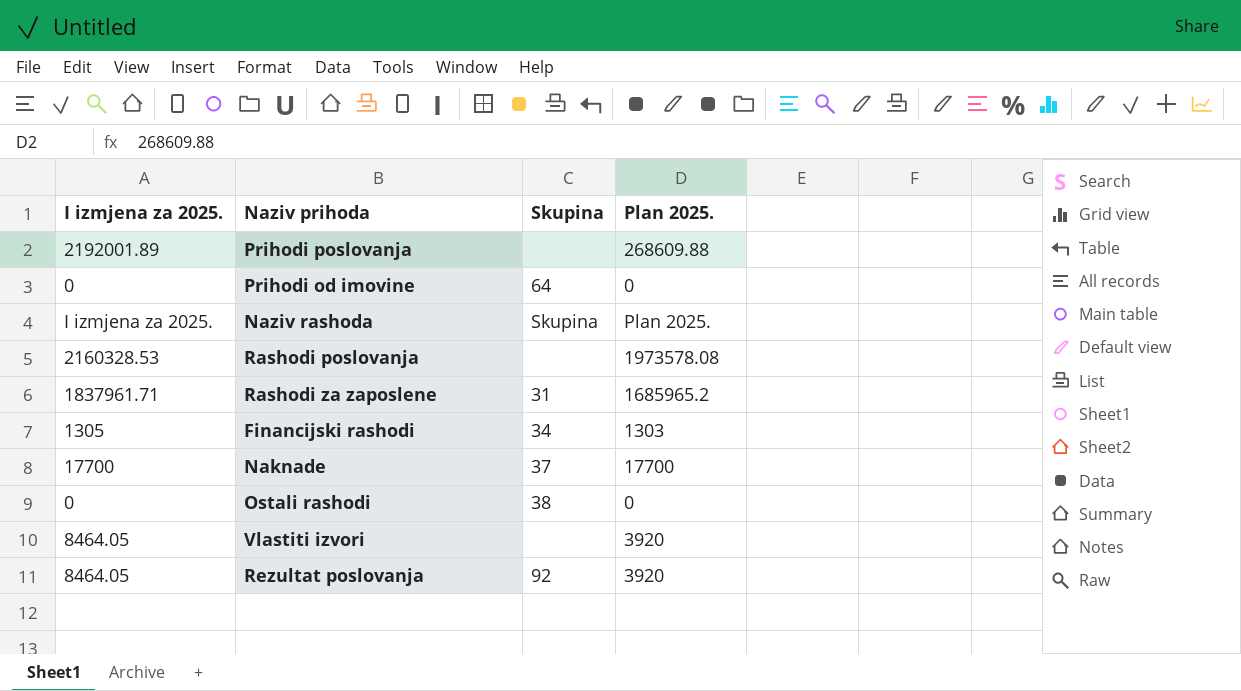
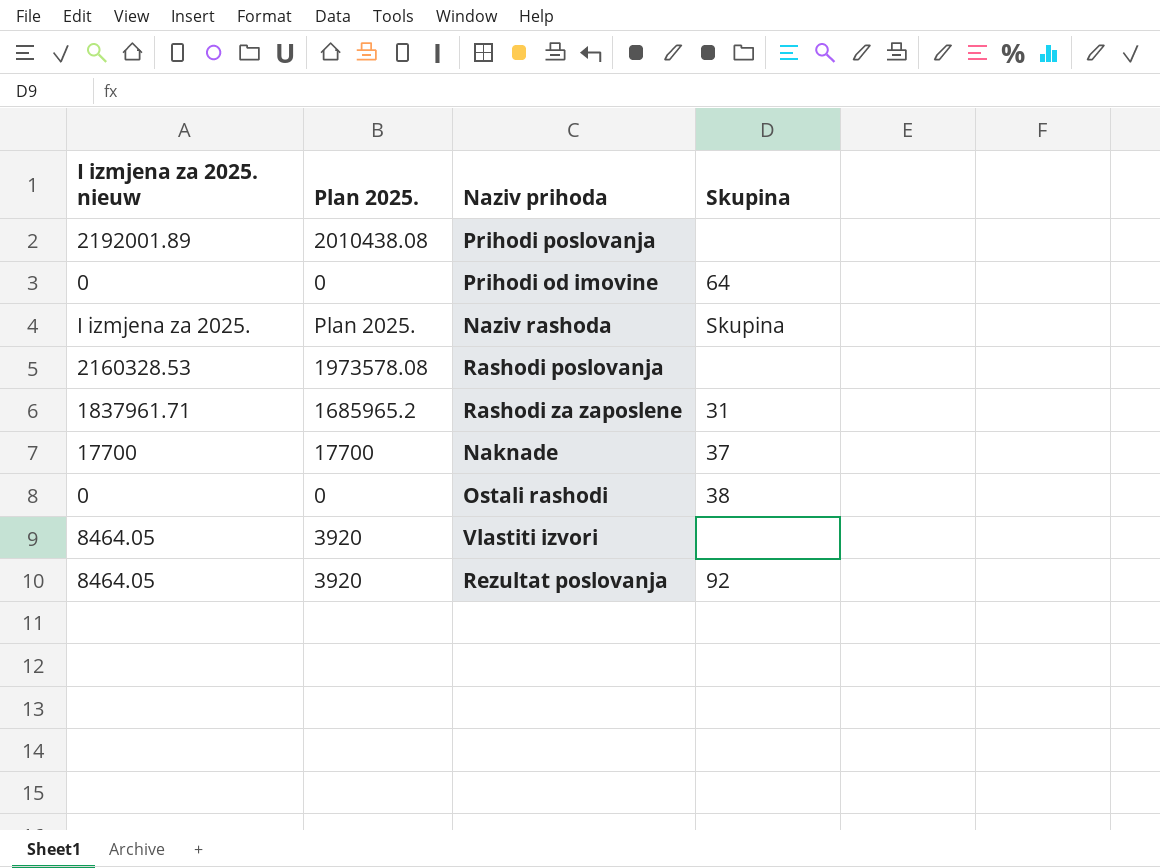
column name: I izmjena za 2025. -> I izmjena za 2025. nieuw
column Plan 2025. | position: 4 -> 2
row Financijski rashodi: 1305 | 34 | 1303 -> none
Prihodi poslovanja | Plan 2025.: 268609.88 -> 2010438.08

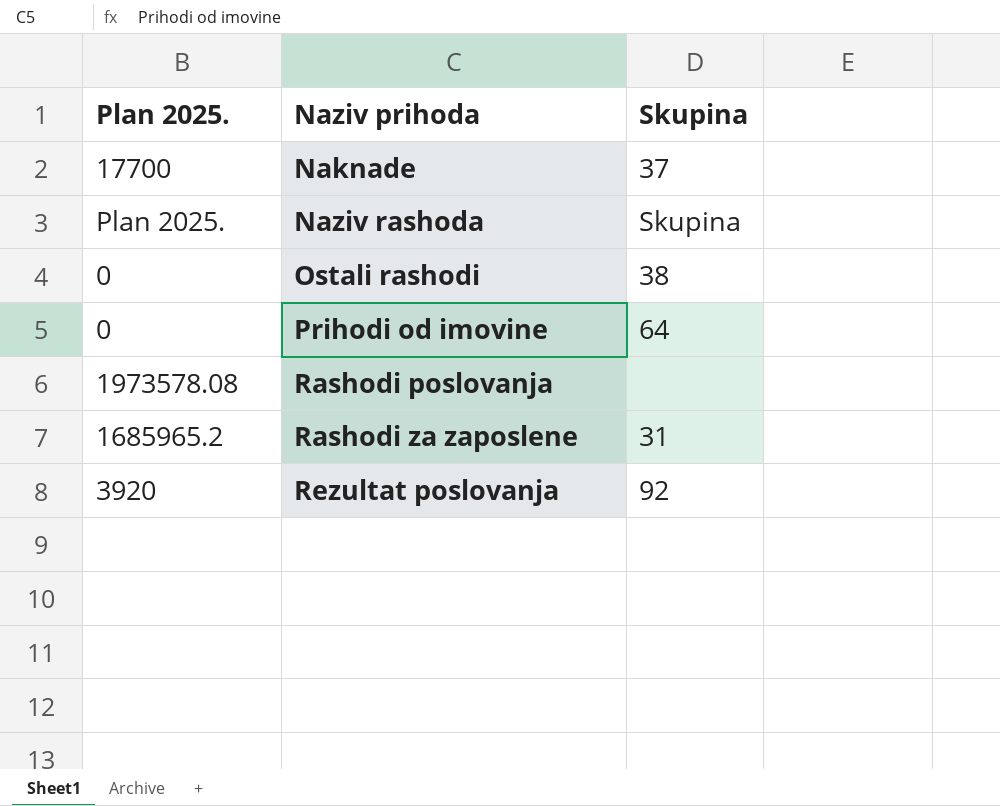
row order: none -> Naziv prihoda ascending
column I izmjena za 2025. nieuw | position: 1 -> none
row Prihodi poslovanja: 2192001.89 | 2010438.08 | none -> none
row Vlastiti izvori: 8464.05 | 3920 | none -> none

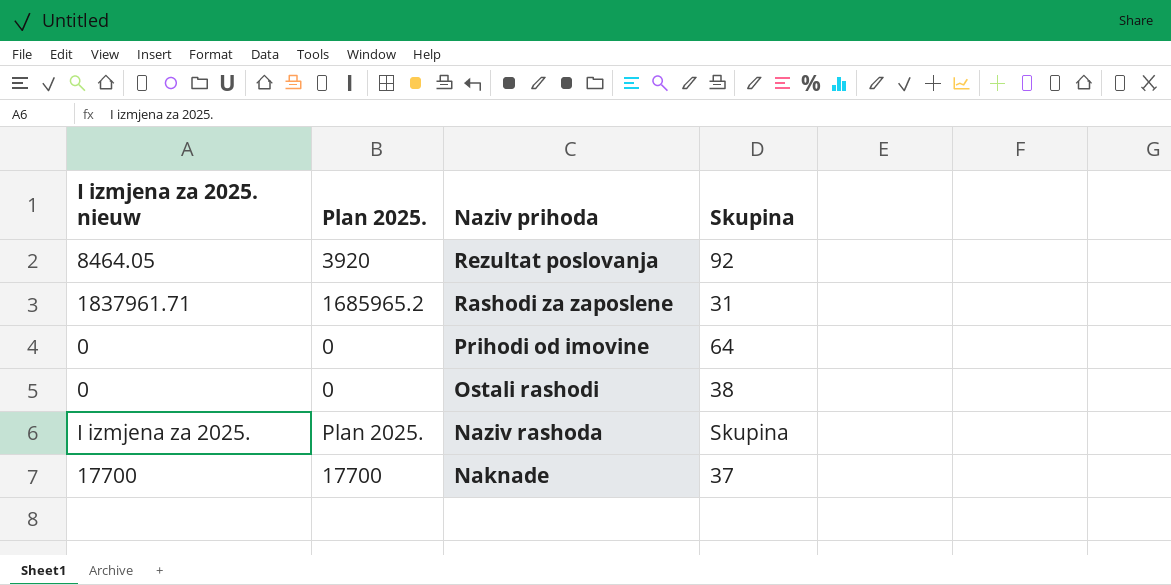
row order: Naziv prihoda ascending -> Naziv prihoda descending
column I izmjena za 2025. nieuw | position: none -> 1
row Rashodi poslovanja: 1973578.08 | none -> none

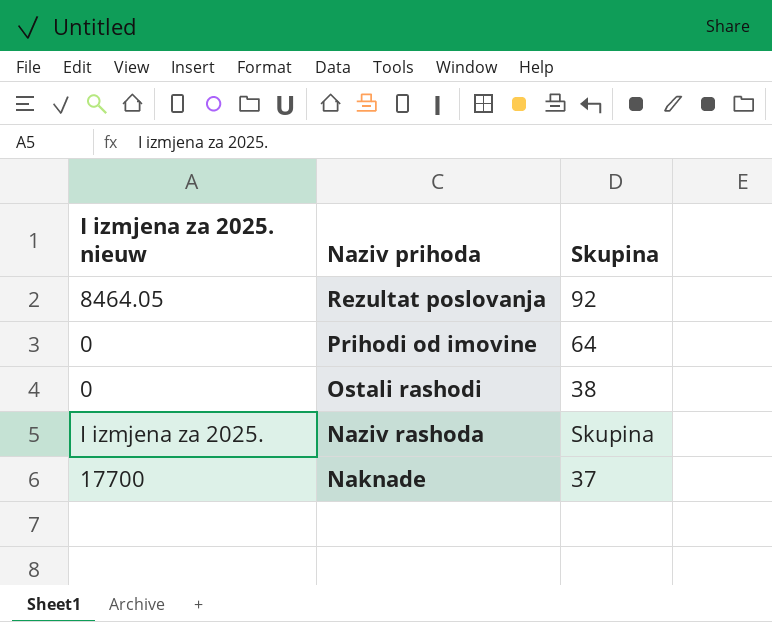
column Plan 2025. | position: 2 -> none
row Rashodi za zaposlene: 1837961.71 | 1685965.2 | 31 -> none

